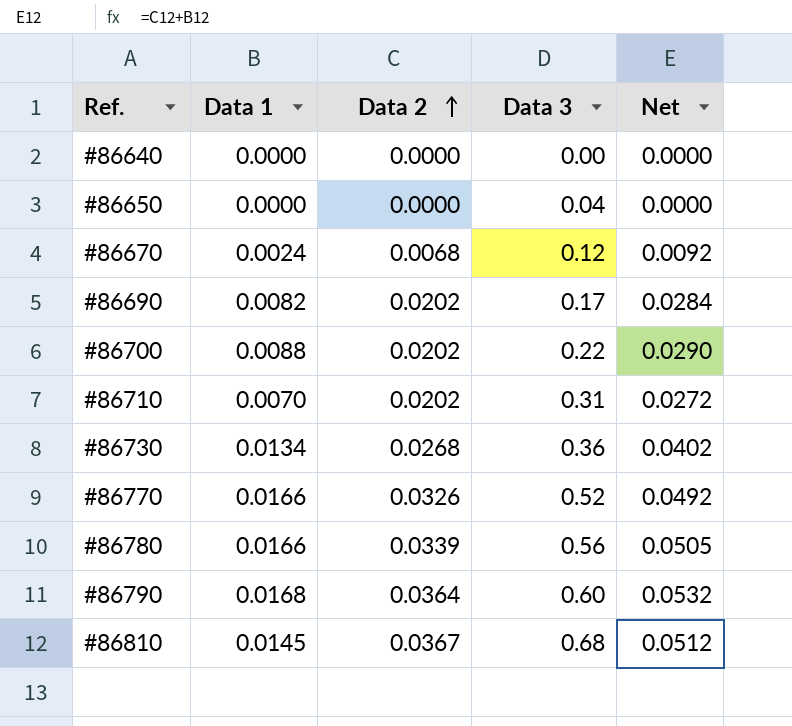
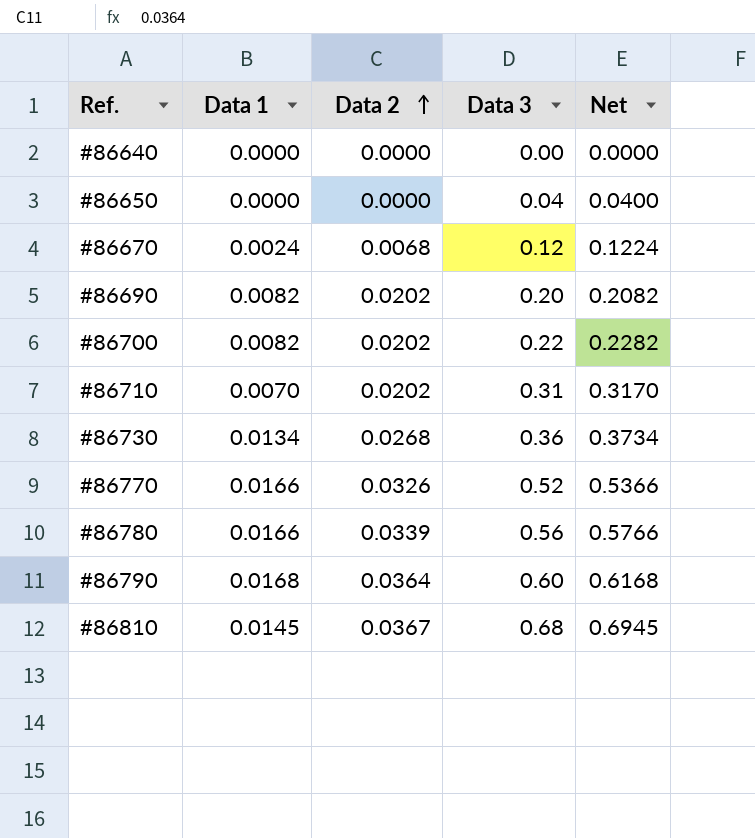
column Net | formula: [Data 1] + [Data 2] -> [Data 1] + [Data 3]
#86690 | Data 3: 0.17 -> 0.20
#86700 | Data 1: 0.0088 -> 0.0082

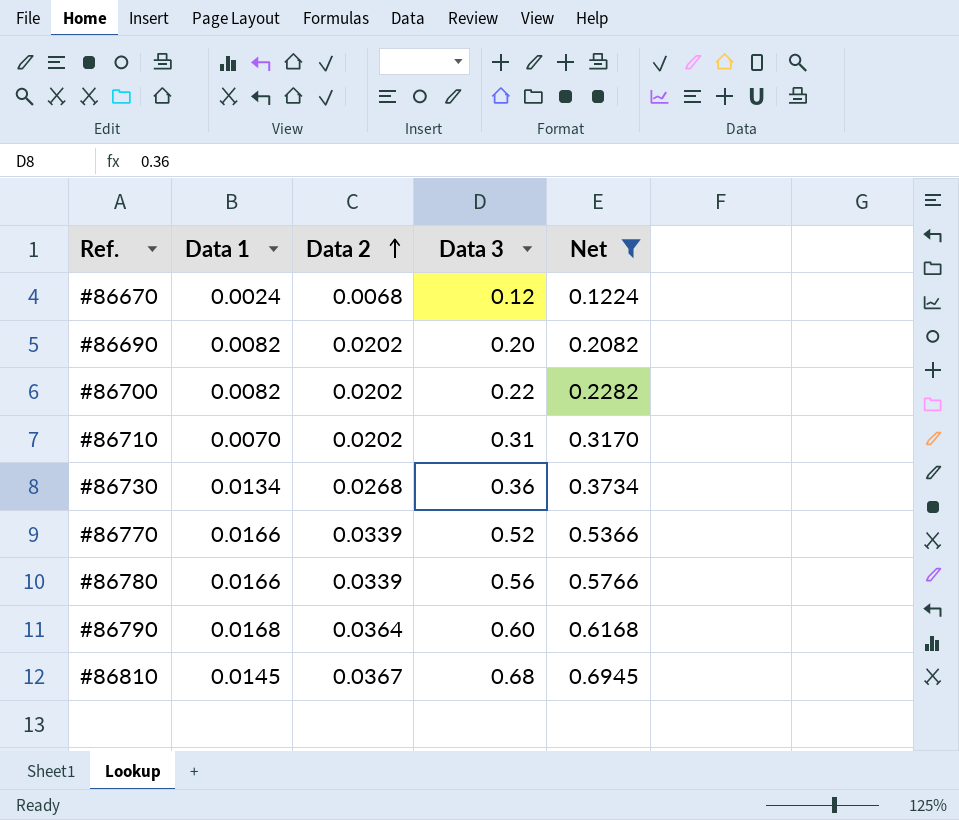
filter: none -> Net >= 0.1224
#86770 | Data 2: 0.0326 -> 0.0339

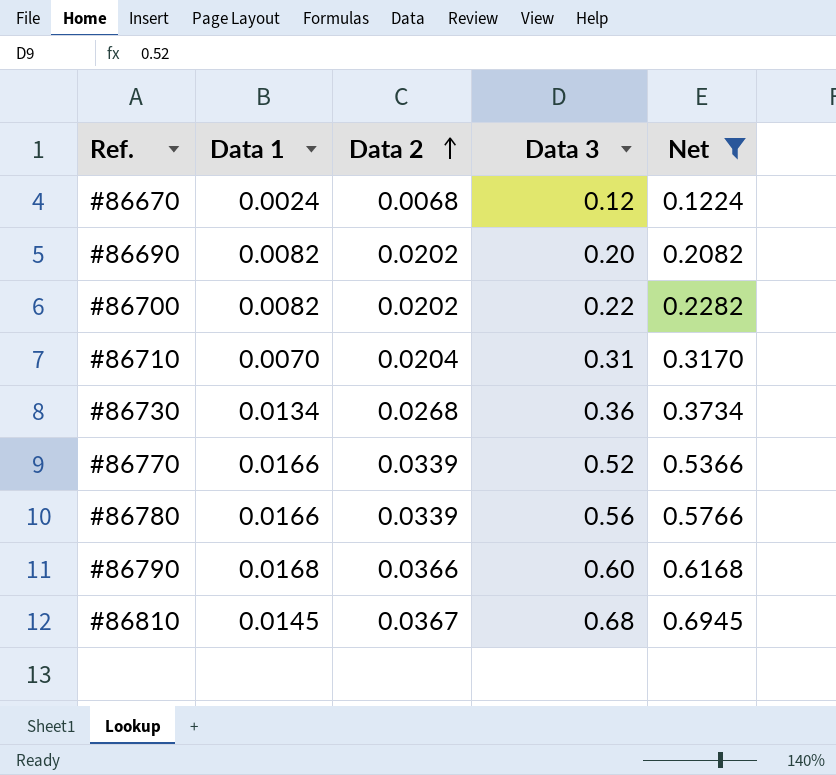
#86710 | Data 2: 0.0202 -> 0.0204
#86790 | Data 2: 0.0364 -> 0.0366

